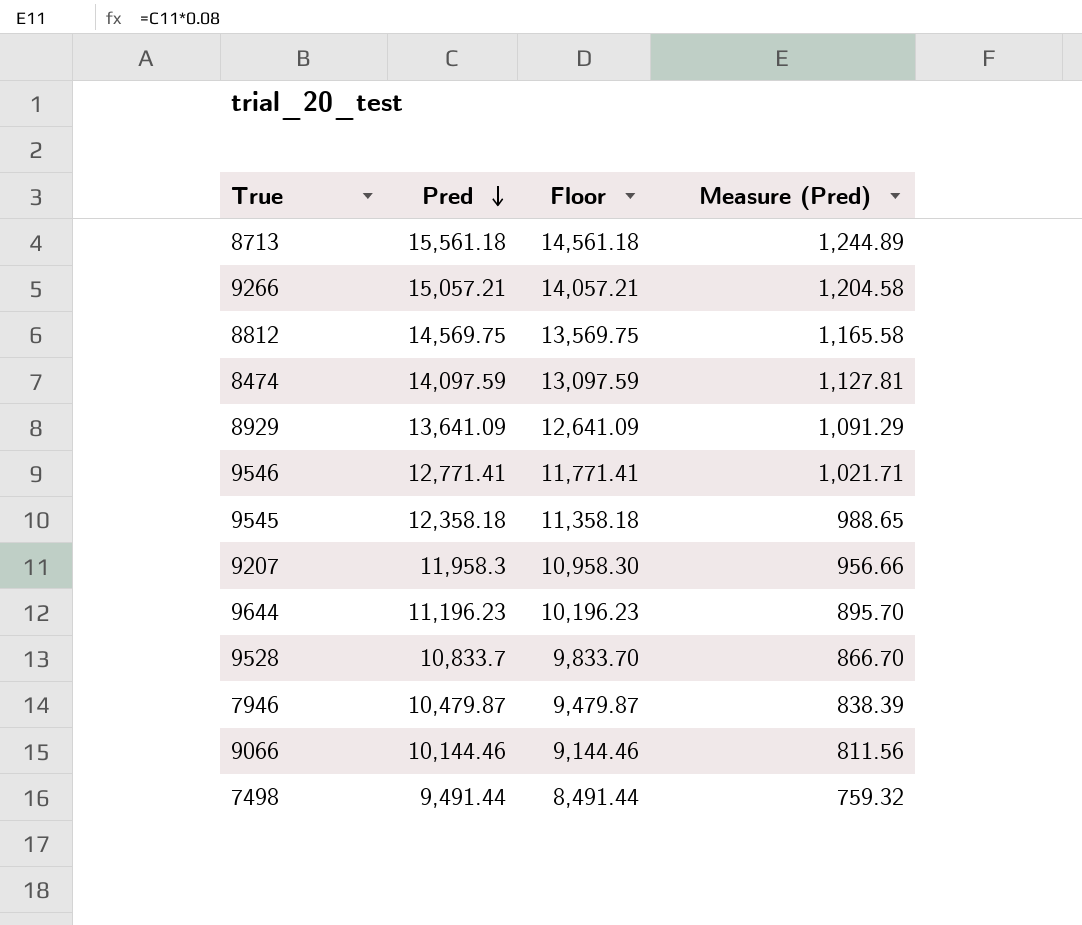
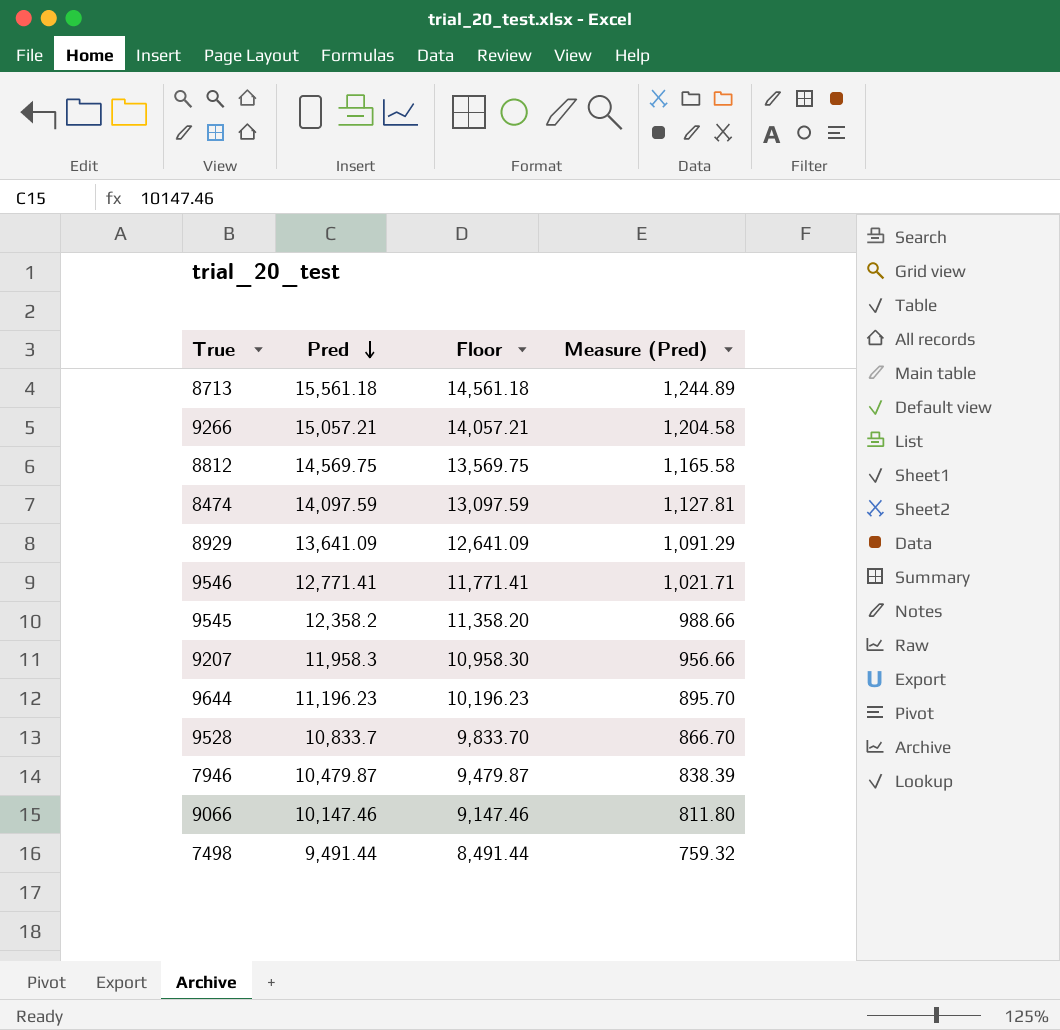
9545 | Pred: 12,358.18 -> 12,358.2
9545 | Floor: 11,358.18 -> 11,358.20
9545 | Measure (Pred): 988.65 -> 988.66
9066 | Pred: 10,144.46 -> 10,147.46
9066 | Floor: 9,144.46 -> 9,147.46
9066 | Measure (Pred): 811.56 -> 811.80

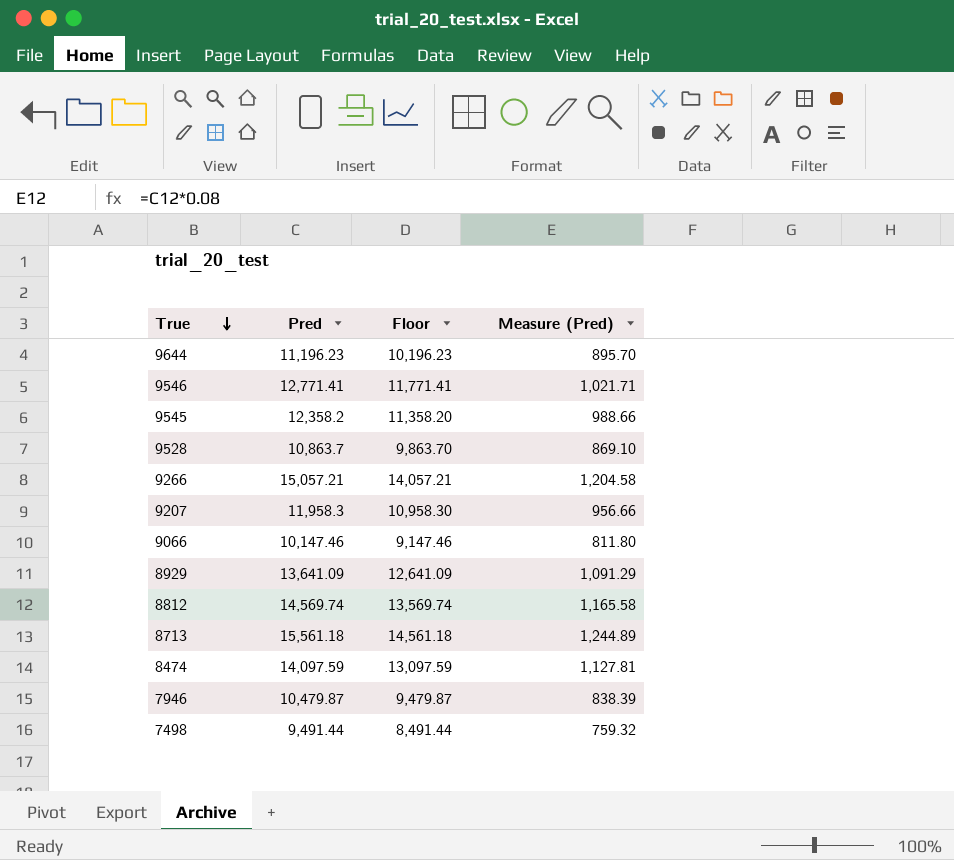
row order: Pred descending -> True descending
9528 | Pred: 10,833.7 -> 10,863.7
9528 | Floor: 9,833.70 -> 9,863.70
9528 | Measure (Pred): 866.70 -> 869.10
8812 | Pred: 14,569.75 -> 14,569.74
8812 | Floor: 13,569.75 -> 13,569.74

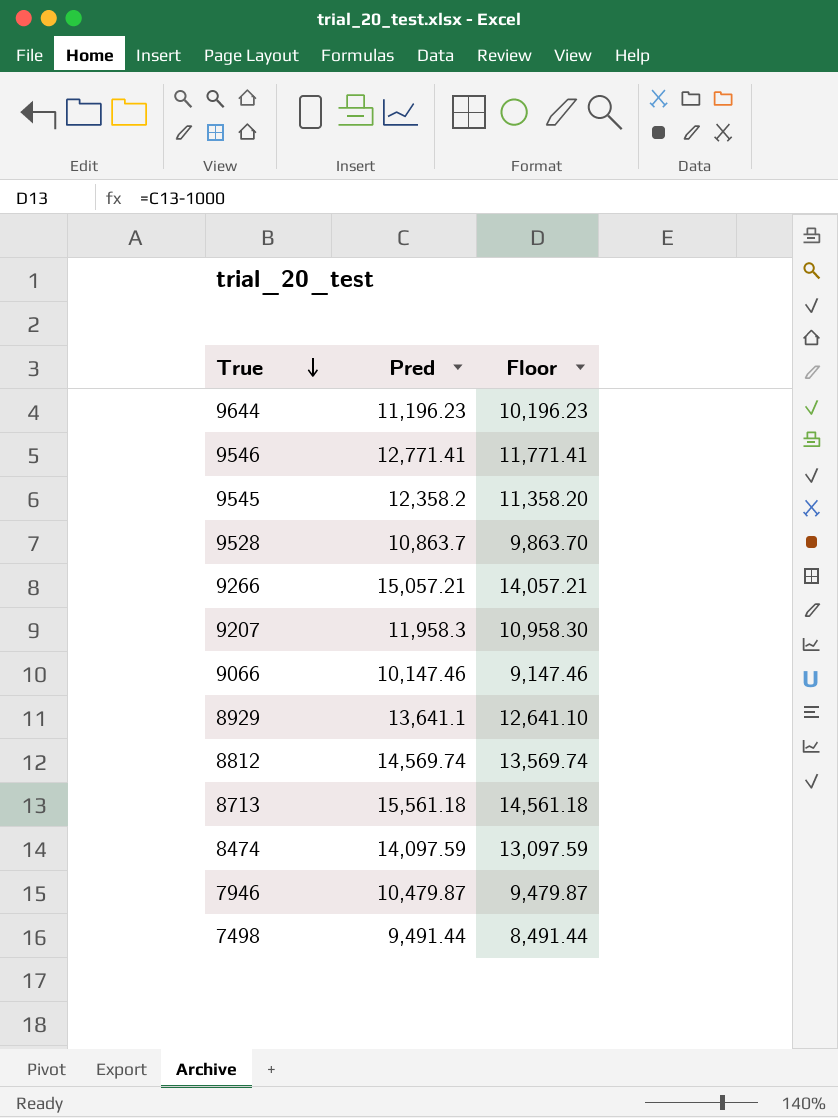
column Measure (Pred) | formula: [Pred] * 0.08 -> none
8929 | Pred: 13,641.09 -> 13,641.1
8929 | Floor: 12,641.09 -> 12,641.10

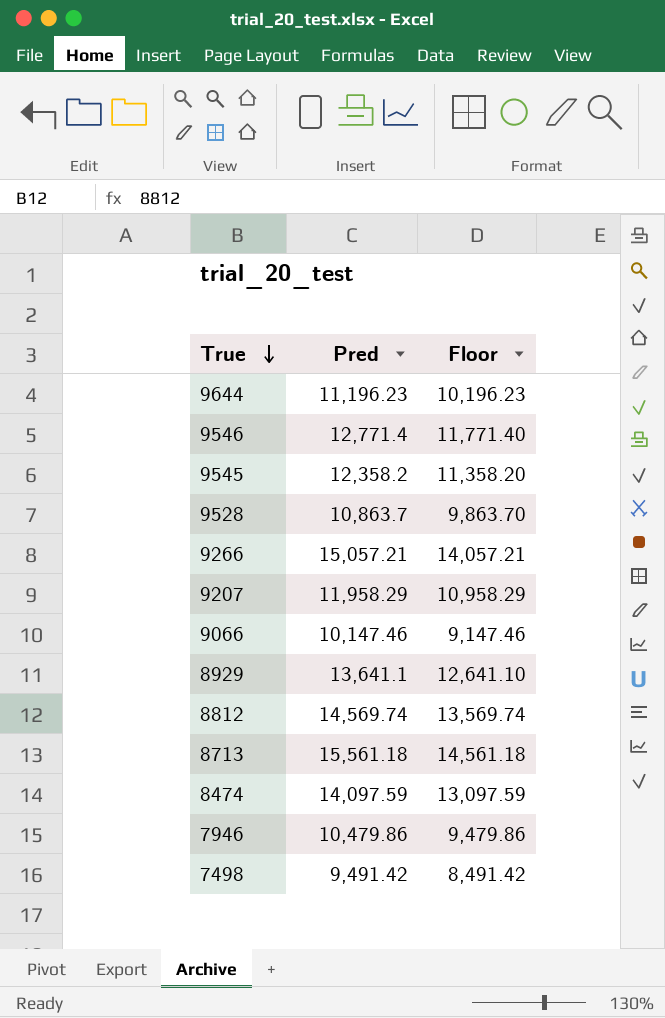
9546 | Pred: 12,771.41 -> 12,771.4
9546 | Floor: 11,771.41 -> 11,771.40
9207 | Pred: 11,958.3 -> 11,958.29
9207 | Floor: 10,958.30 -> 10,958.29
7946 | Pred: 10,479.87 -> 10,479.86
7946 | Floor: 9,479.87 -> 9,479.86
7498 | Pred: 9,491.44 -> 9,491.42
7498 | Floor: 8,491.44 -> 8,491.42

